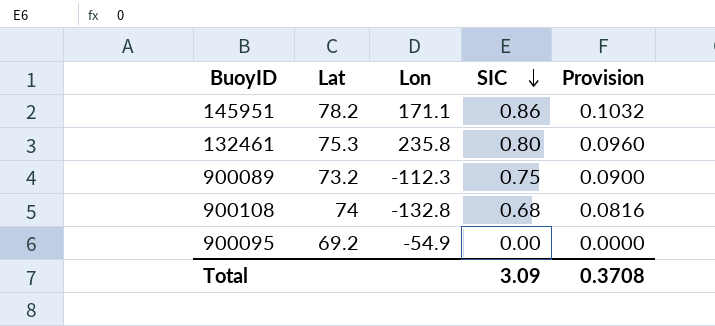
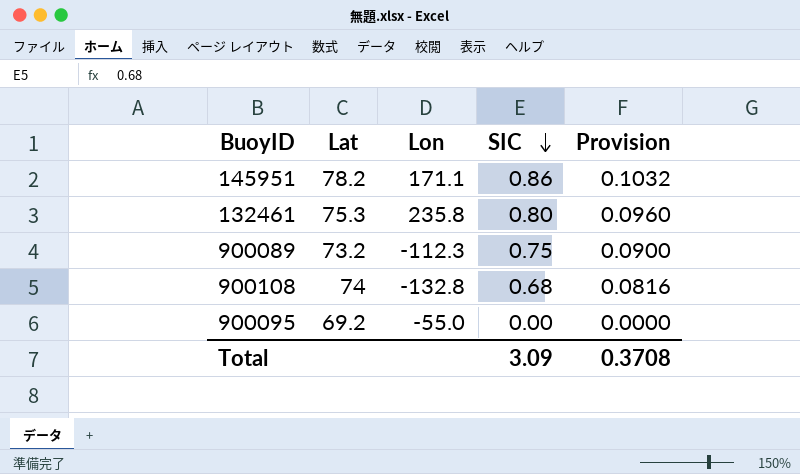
900095 | Lon: -54.9 -> -55.0

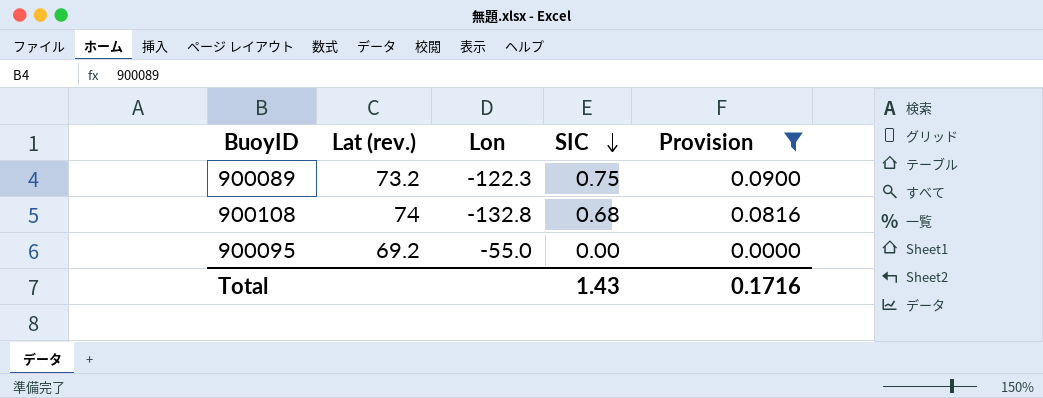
filter: none -> Provision <= 0.0900
column name: Lat -> Lat (rev.)
900089 | Lon: -112.3 -> -122.3
Total | SIC: 3.09 -> 1.43
Total | Provision: 0.3708 -> 0.1716

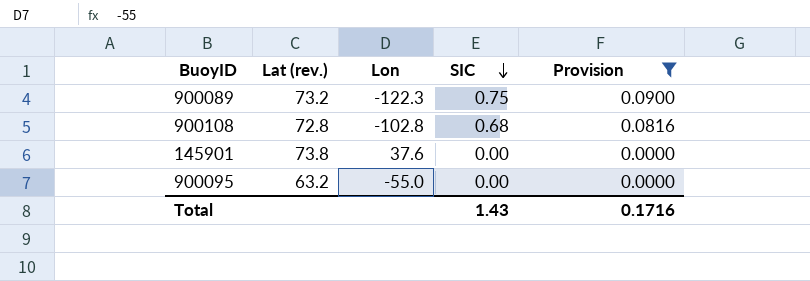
900108 | Lat (rev.): 74 -> 72.8
900108 | Lon: -132.8 -> -102.8
row 145901: none -> 73.8 | 37.6 | 0.00 | 0.0000
900095 | Lat (rev.): 69.2 -> 63.2

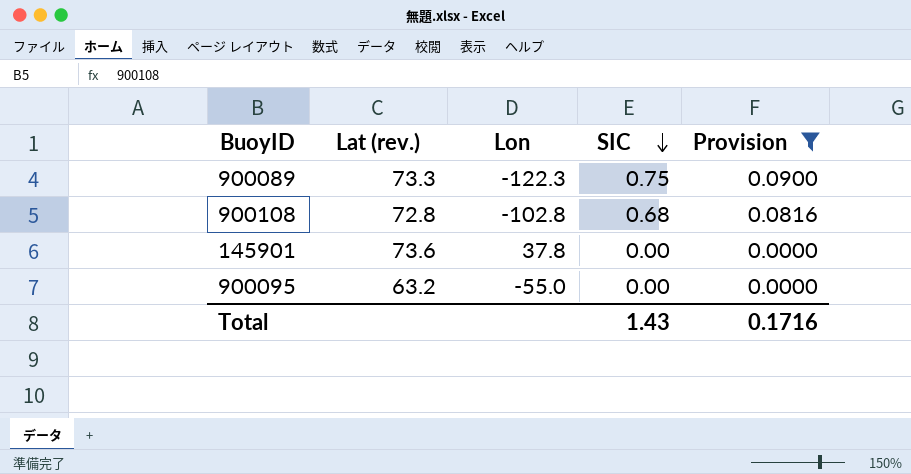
900089 | Lat (rev.): 73.2 -> 73.3
145901 | Lat (rev.): 73.8 -> 73.6
145901 | Lon: 37.6 -> 37.8

